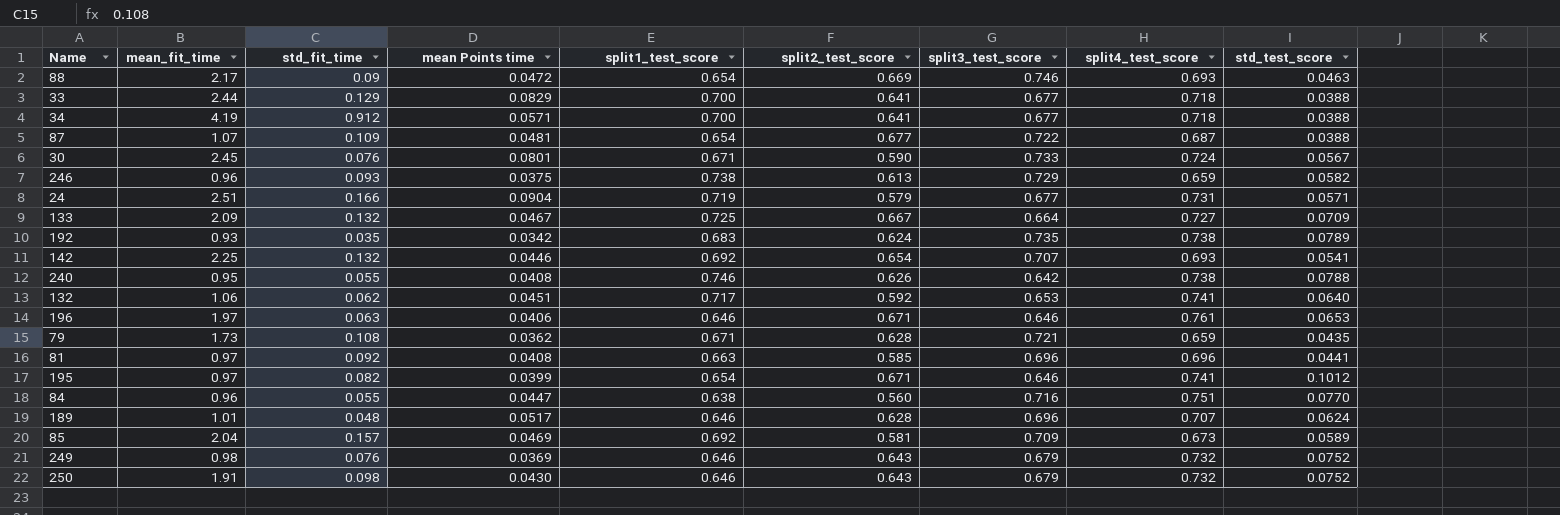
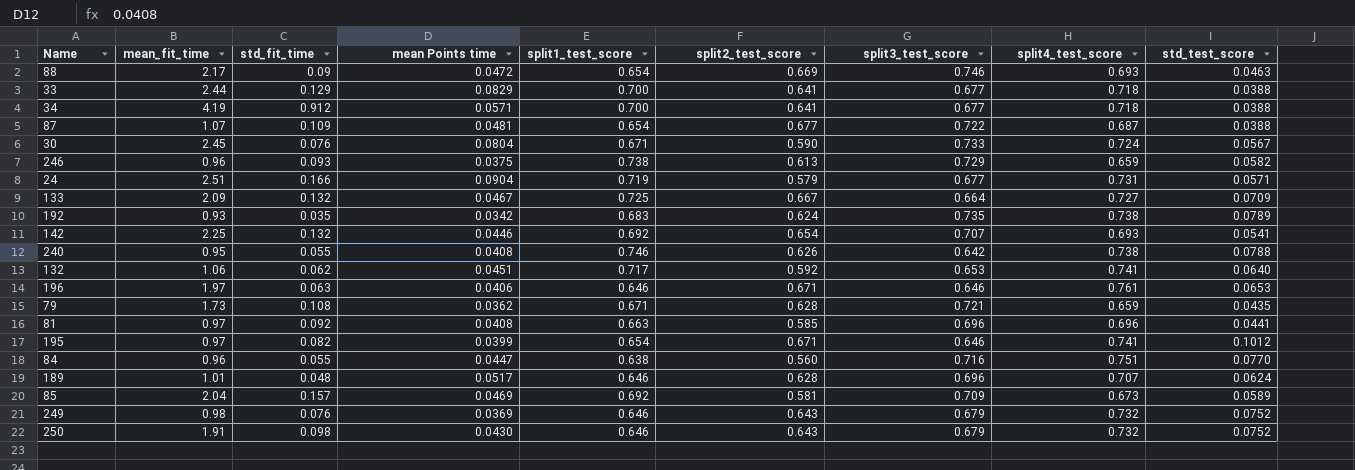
30 | mean Points time: 0.0801 -> 0.0804

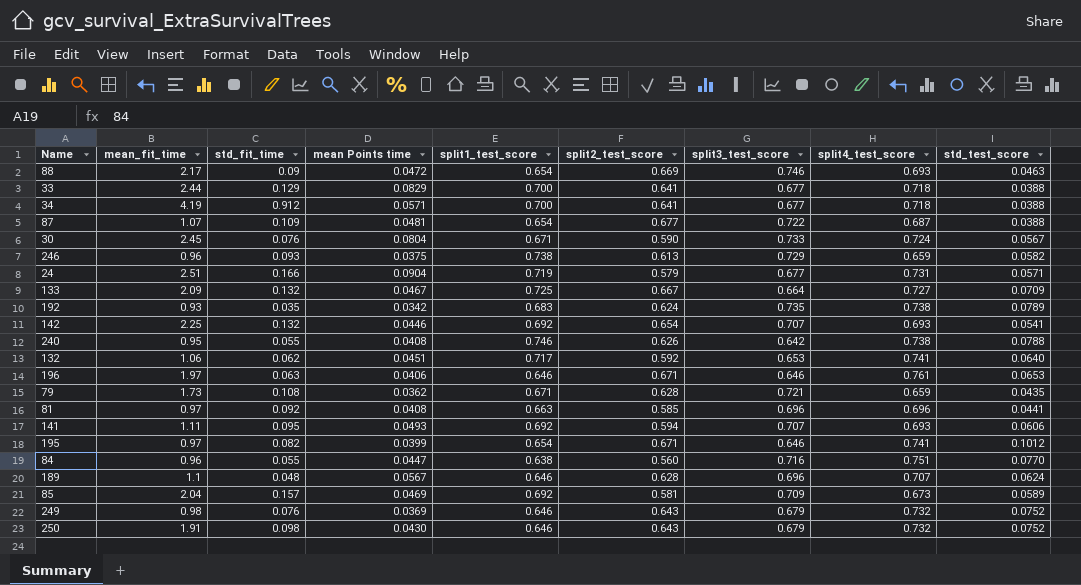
row 141: none -> 1.11 | 0.095 | 0.0493 | 0.692 | 0.594 | 0.707 | 0.693 | 0.0606
189 | mean_fit_time: 1.01 -> 1.1
189 | mean Points time: 0.0517 -> 0.0567

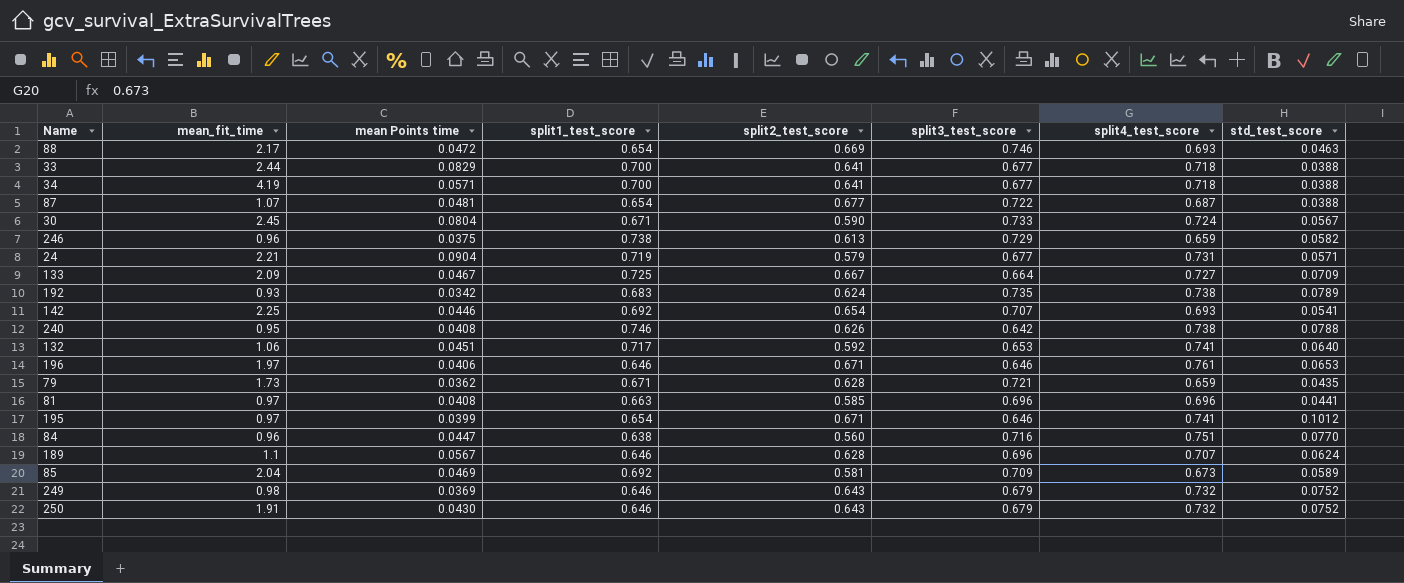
column std_fit_time | position: 3 -> none
row 141: 1.11 | 0.095 | 0.0493 | 0.692 | 0.594 | 0.707 | 0.693 | 0.0606 -> none
24 | mean_fit_time: 2.51 -> 2.21

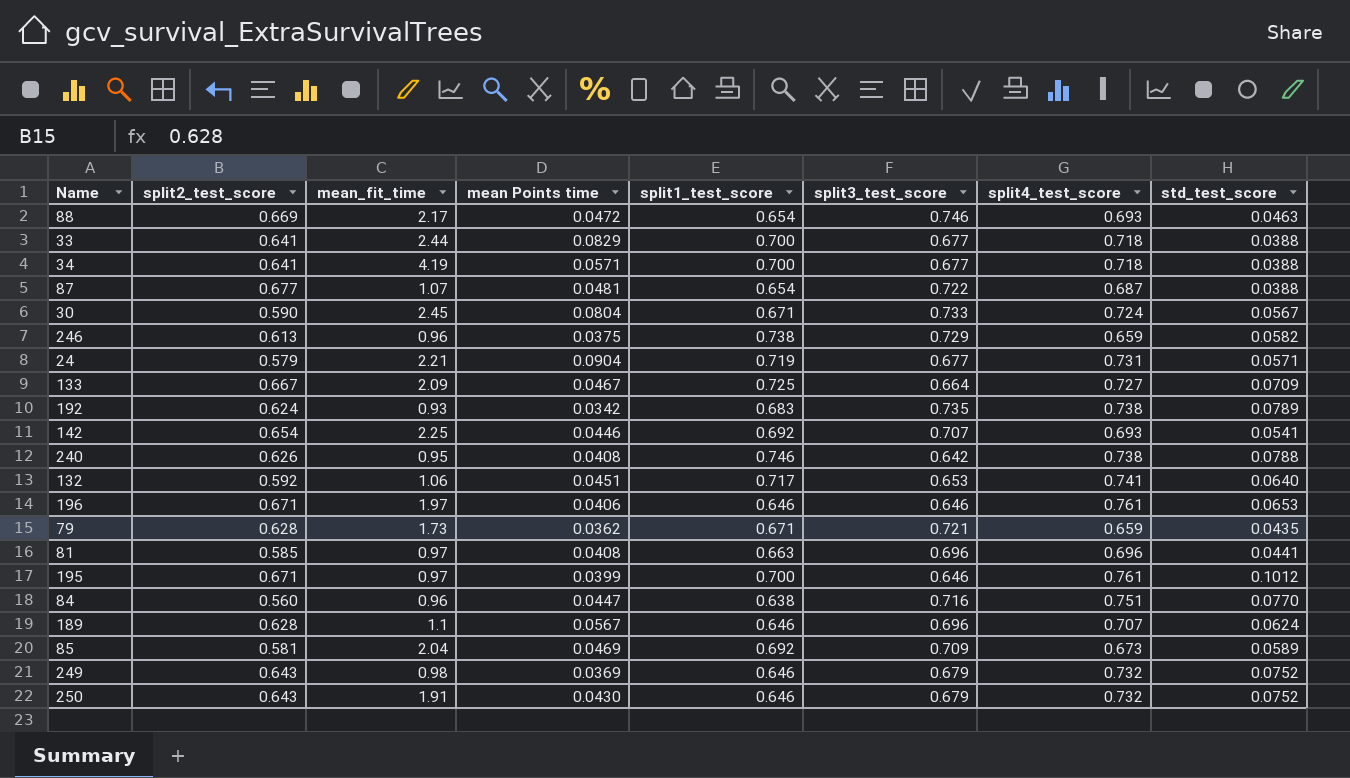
column split2_test_score | position: 5 -> 2
195 | split1_test_score: 0.654 -> 0.700
195 | split4_test_score: 0.741 -> 0.761

